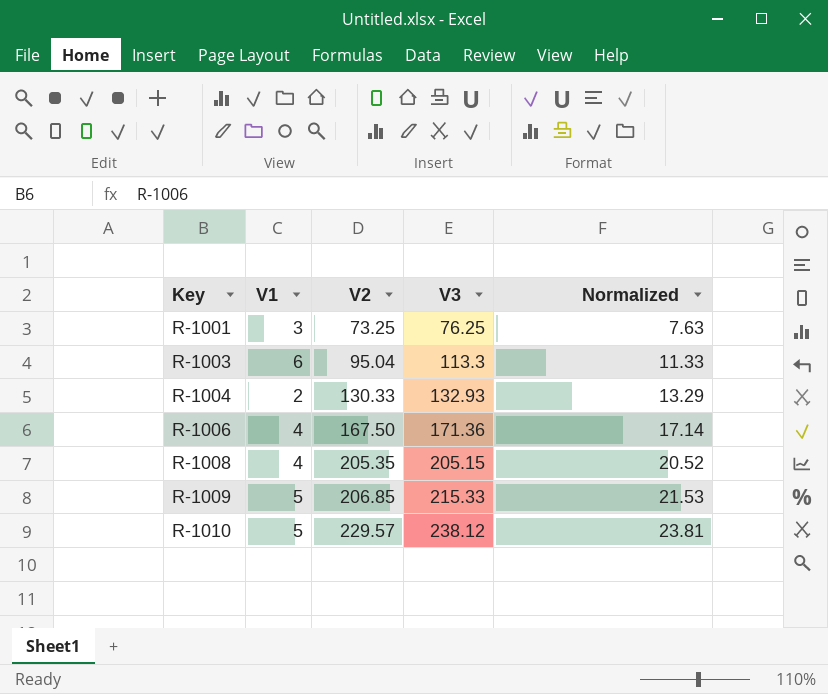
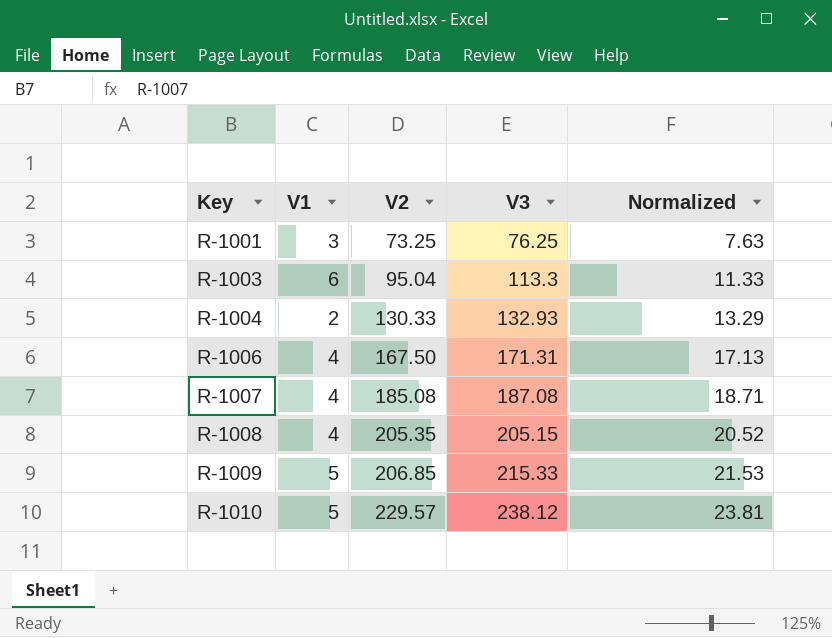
R-1006 | V3: 171.36 -> 171.31
R-1006 | Normalized: 17.14 -> 17.13
row R-1007: none -> 4 | 185.08 | 187.08 | 18.71

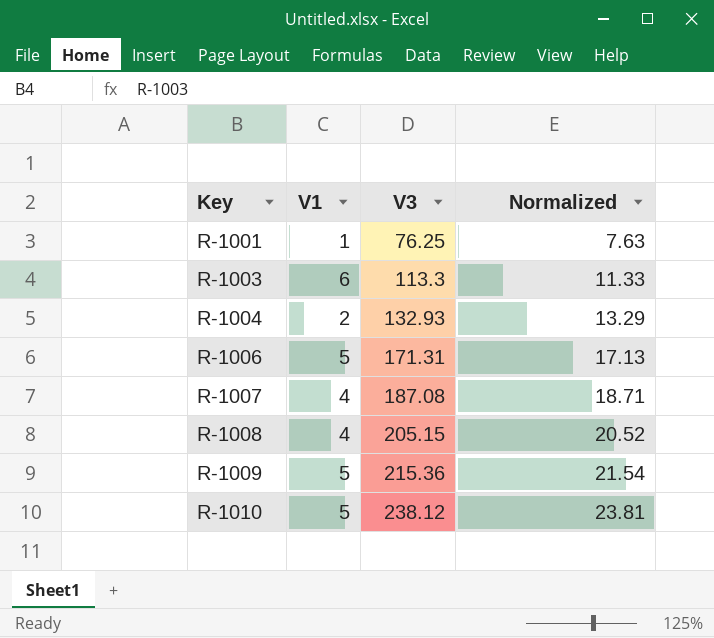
column V2 | position: 3 -> none
R-1001 | V1: 3 -> 1
R-1006 | V1: 4 -> 5
R-1009 | V3: 215.33 -> 215.36
R-1009 | Normalized: 21.53 -> 21.54

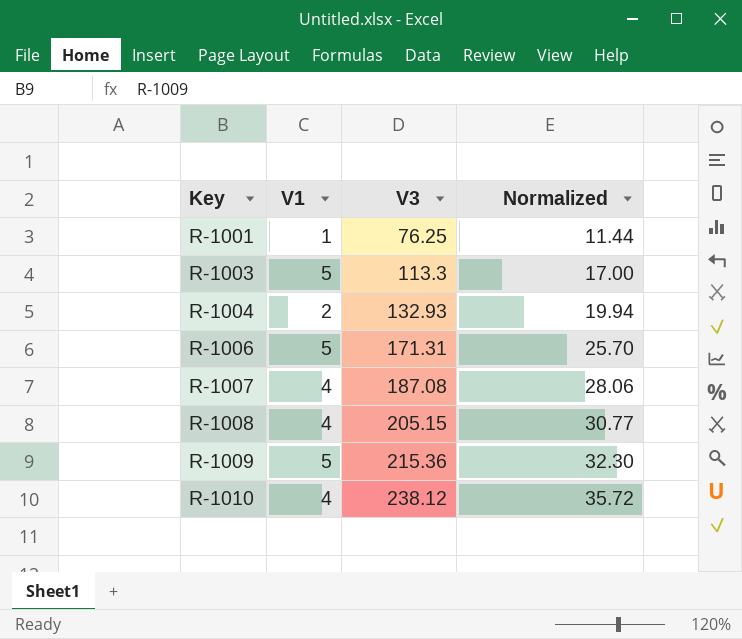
column Normalized | formula: [V3] * 0.1 -> [V3] * 0.15
R-1003 | V1: 6 -> 5
R-1010 | V1: 5 -> 4

